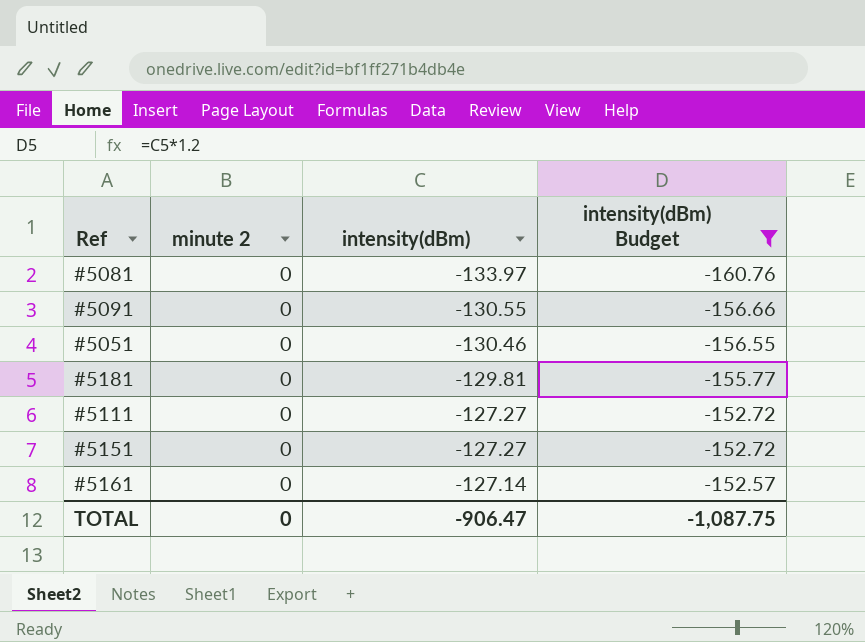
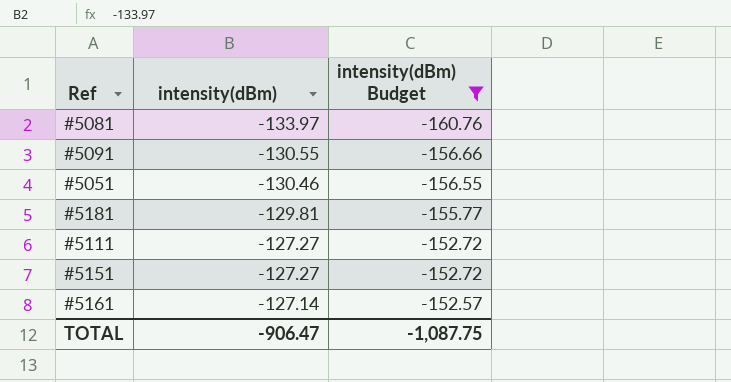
column minute 2 | position: 2 -> none

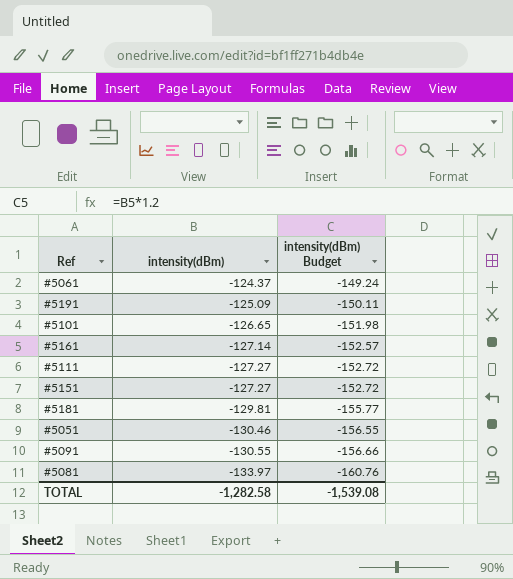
filter: intensity(dBm) Budget <= -152.57 -> none
row order: intensity(dBm) ascending -> intensity(dBm) descending
TOTAL | intensity(dBm): -906.47 -> -1,282.58
TOTAL | intensity(dBm) Budget: -1,087.75 -> -1,539.08

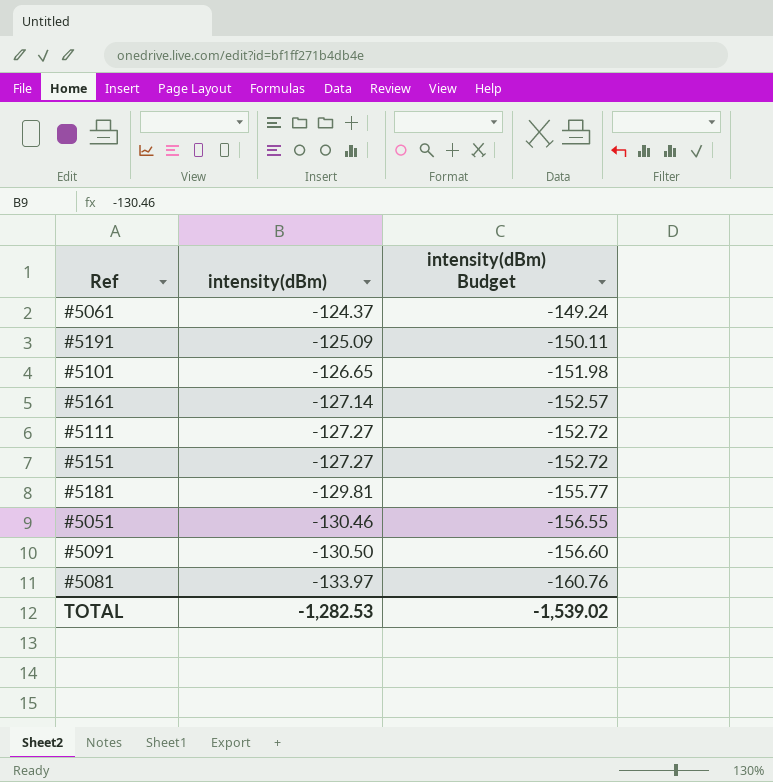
#5091 | intensity(dBm): -130.55 -> -130.50
#5091 | intensity(dBm) Budget: -156.66 -> -156.60
TOTAL | intensity(dBm): -1,282.58 -> -1,282.53
TOTAL | intensity(dBm) Budget: -1,539.08 -> -1,539.02

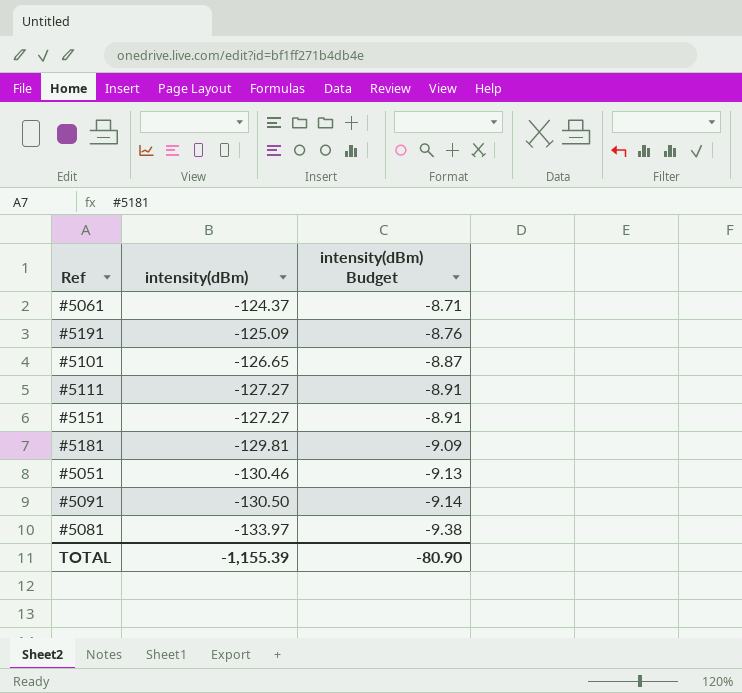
column intensity(dBm) Budget | formula: [intensity(dBm)] * 1.2 -> [intensity(dBm)] * 0.07
row #5161: -127.14 | -152.57 -> none
TOTAL | intensity(dBm): -1,282.53 -> -1,155.39
TOTAL | intensity(dBm) Budget: -1,539.02 -> -80.90

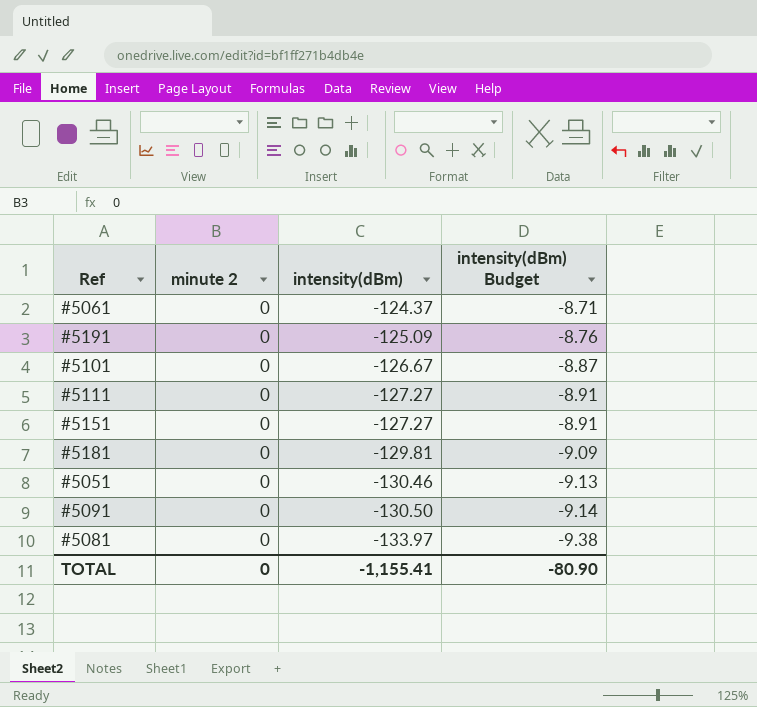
column minute 2 | position: none -> 2
#5101 | intensity(dBm): -126.65 -> -126.67
TOTAL | intensity(dBm): -1,155.39 -> -1,155.41

